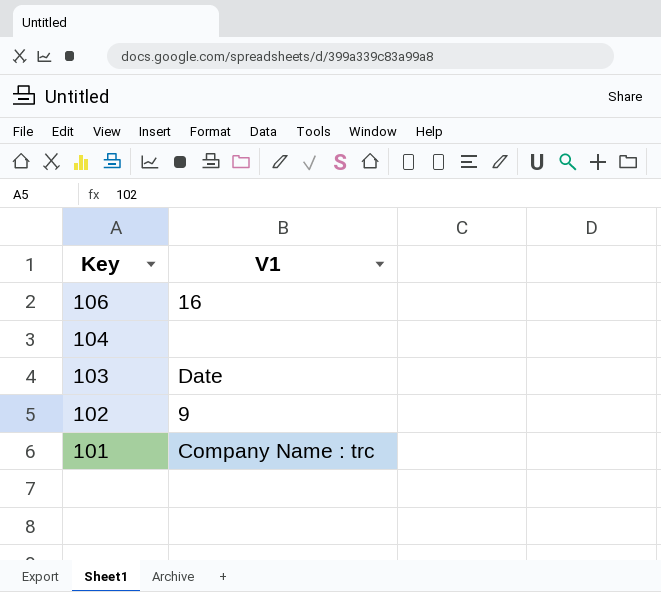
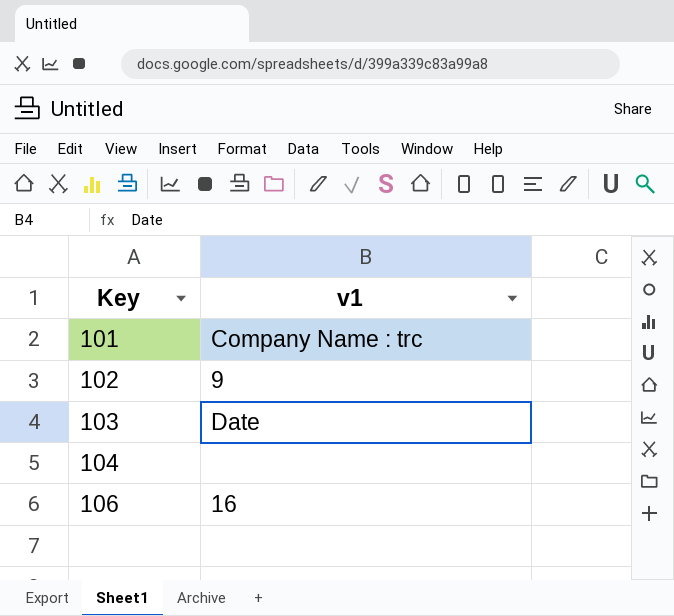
row order: Key descending -> Key ascending
column name: V1 -> v1

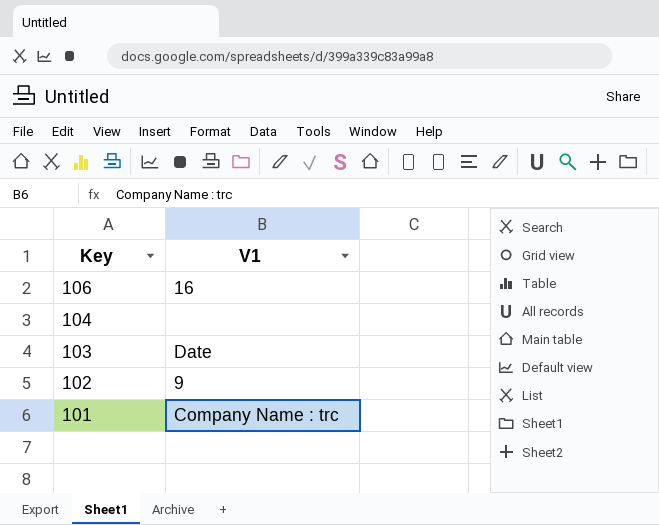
row order: Key ascending -> Key descending
column name: v1 -> V1

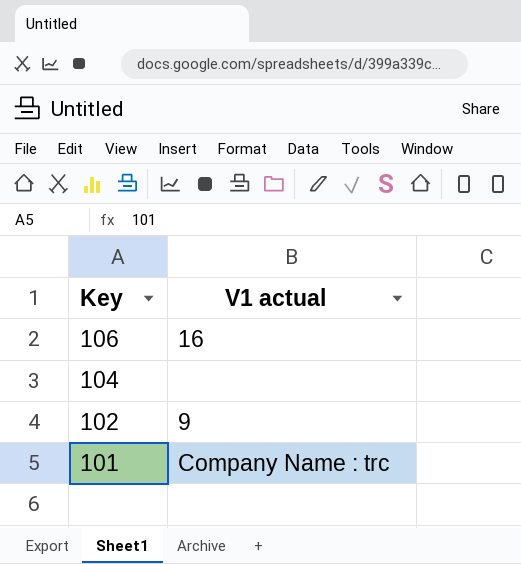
column name: V1 -> V1 actual
row 103: Date -> none

